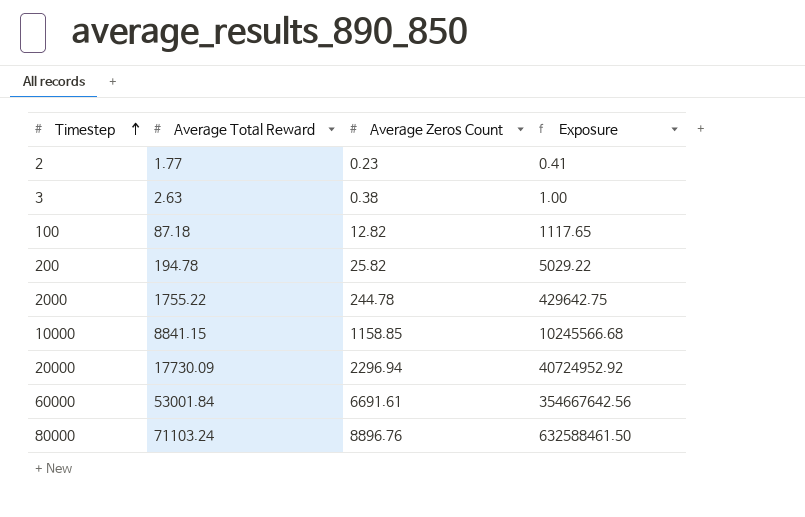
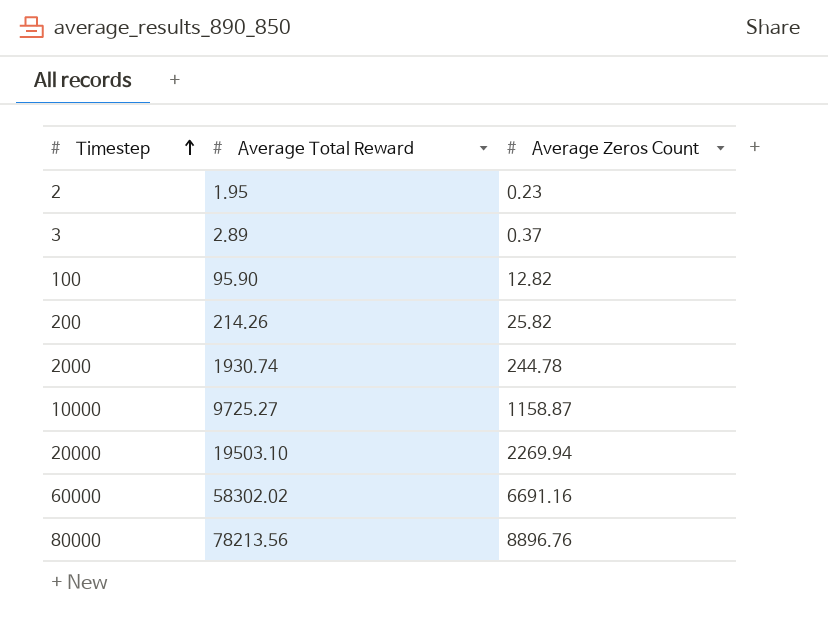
column Exposure | formula: [Average Total Reward] * [Average Zeros Count] -> none
2 | Average Total Reward: 1.77 -> 1.95
3 | Average Total Reward: 2.63 -> 2.89
3 | Average Zeros Count: 0.38 -> 0.37
100 | Average Total Reward: 87.18 -> 95.90
200 | Average Total Reward: 194.78 -> 214.26
2000 | Average Total Reward: 1755.22 -> 1930.74
10000 | Average Total Reward: 8841.15 -> 9725.27
10000 | Average Zeros Count: 1158.85 -> 1158.87
20000 | Average Total Reward: 17730.09 -> 19503.10
20000 | Average Zeros Count: 2296.94 -> 2269.94
60000 | Average Total Reward: 53001.84 -> 58302.02
60000 | Average Zeros Count: 6691.61 -> 6691.16
80000 | Average Total Reward: 71103.24 -> 78213.56

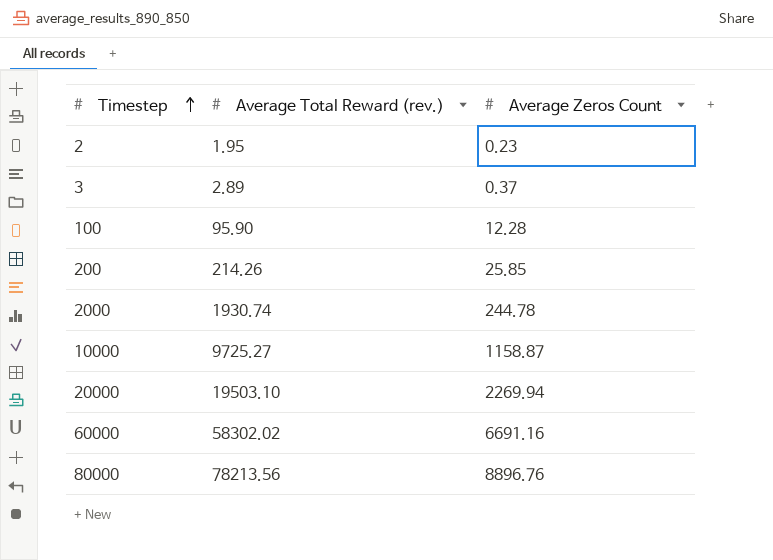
column name: Average Total Reward -> Average Total Reward (rev.)
100 | Average Zeros Count: 12.82 -> 12.28
200 | Average Zeros Count: 25.82 -> 25.85

